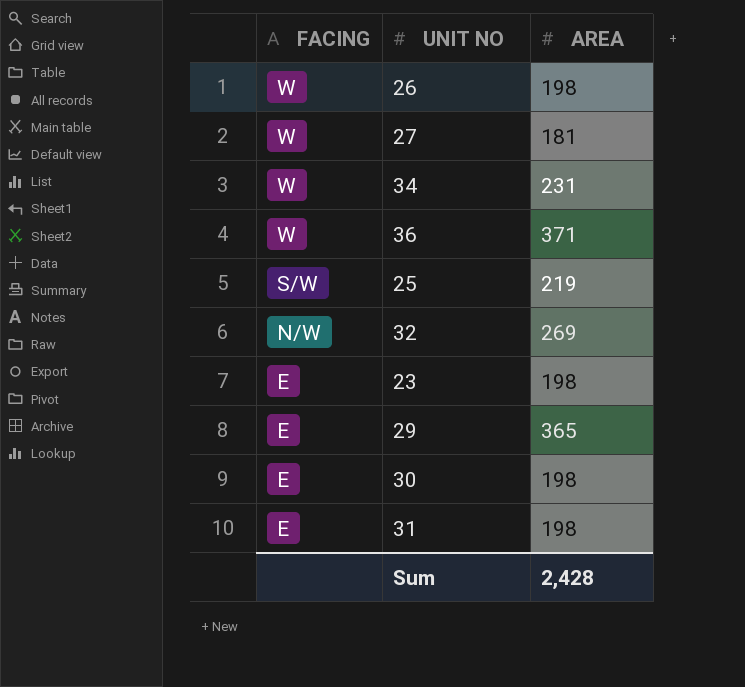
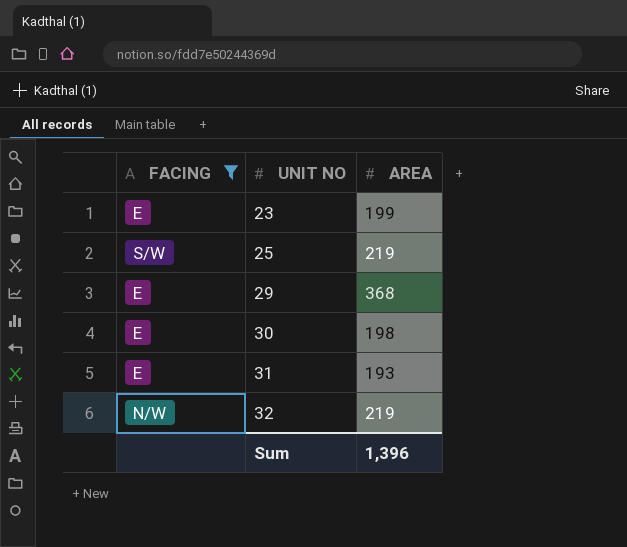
filter: none -> FACING != W
row order: FACING descending -> UNIT NO ascending
23 | AREA: 198 -> 199
29 | AREA: 365 -> 368
31 | AREA: 198 -> 193
32 | AREA: 269 -> 219
Sum | AREA: 2,428 -> 1,396

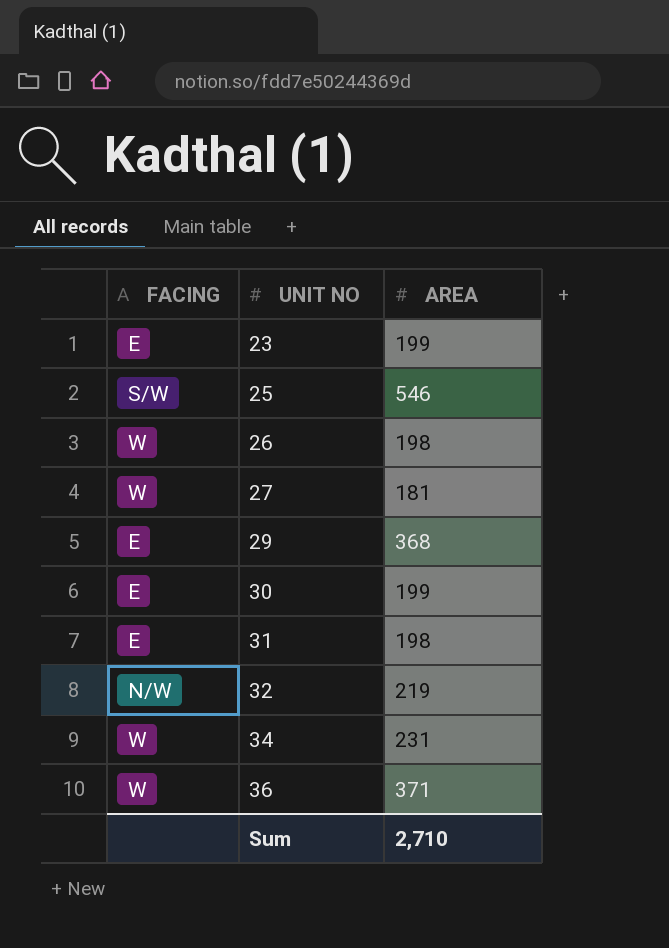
filter: FACING != W -> none
25 | AREA: 219 -> 546
30 | AREA: 198 -> 199
31 | AREA: 193 -> 198
Sum | AREA: 1,396 -> 2,710

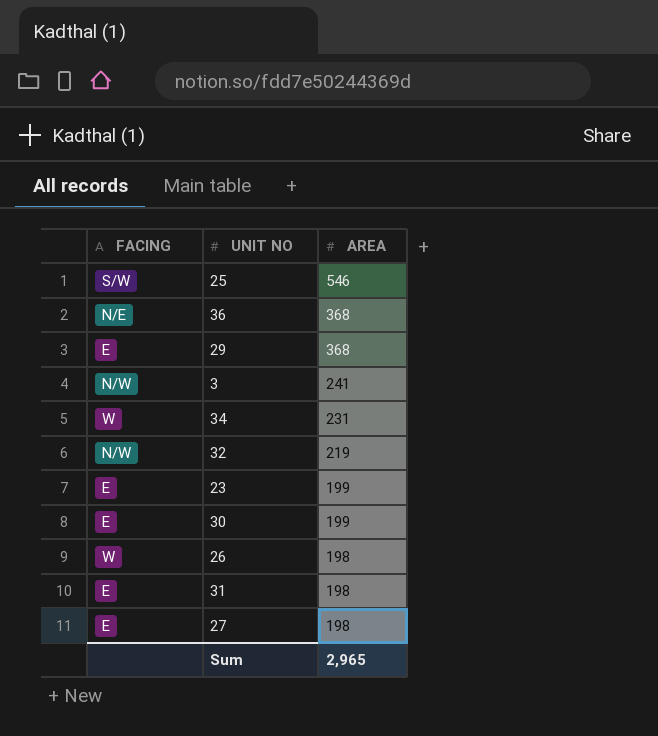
row order: UNIT NO ascending -> AREA descending
36 | FACING: W -> N/E
36 | AREA: 371 -> 368
row 3: none -> N/W | 241
27 | FACING: W -> E
27 | AREA: 181 -> 198
Sum | AREA: 2,710 -> 2,965

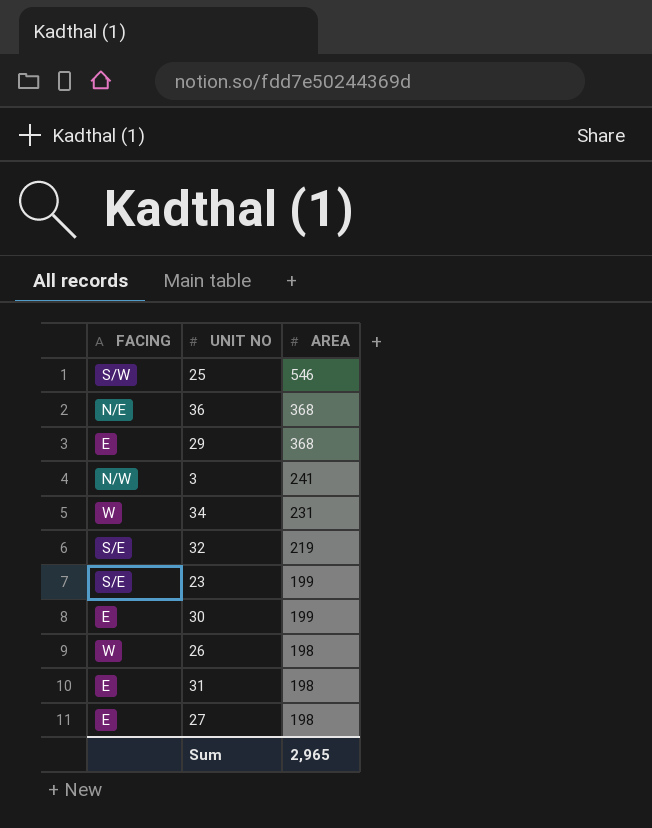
32 | FACING: N/W -> S/E
23 | FACING: E -> S/E

